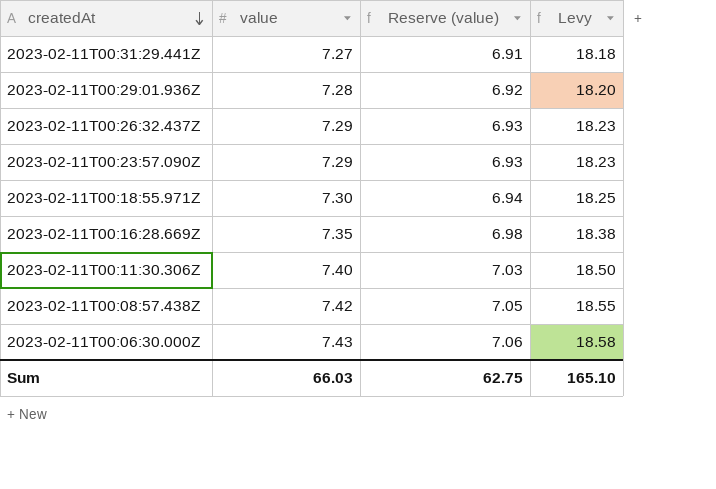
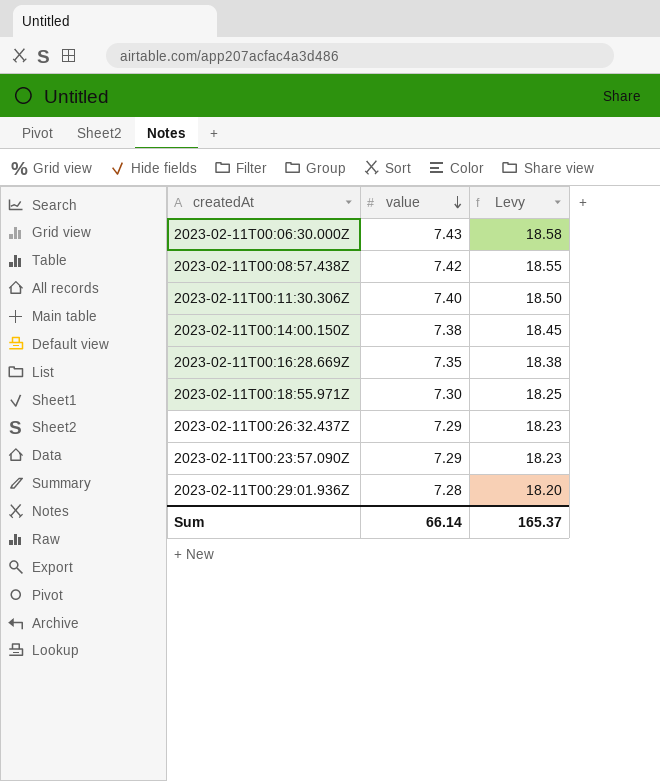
row order: createdAt descending -> value descending
column Reserve (value) | formula: [value] * 0.95 -> none
row 2023-02-11T00:31:29.441Z: 7.27 | 6.91 | 18.18 -> none
row 2023-02-11T00:14:00.150Z: none -> 7.38 | 18.45
Sum | value: 66.03 -> 66.14
Sum | Levy: 165.10 -> 165.37

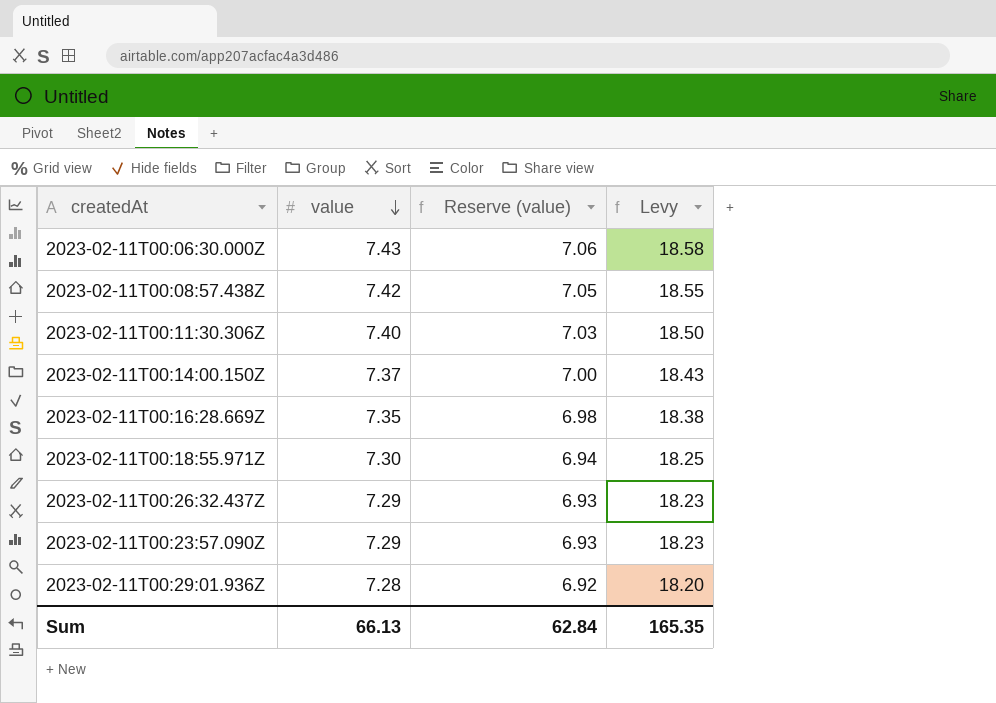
column Reserve (value) | formula: none -> [value] * 0.95
2023-02-11T00:14:00.150Z | value: 7.38 -> 7.37
2023-02-11T00:14:00.150Z | Levy: 18.45 -> 18.43
Sum | value: 66.14 -> 66.13
Sum | Levy: 165.37 -> 165.35

